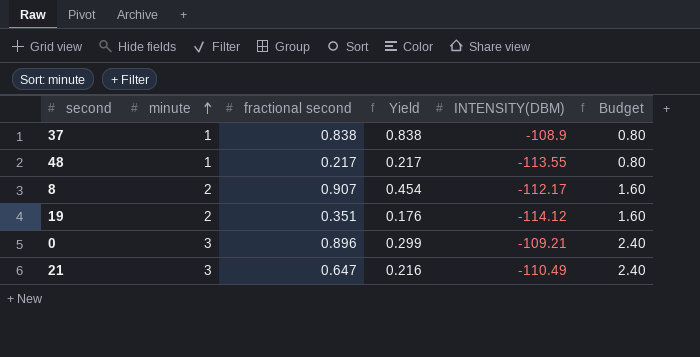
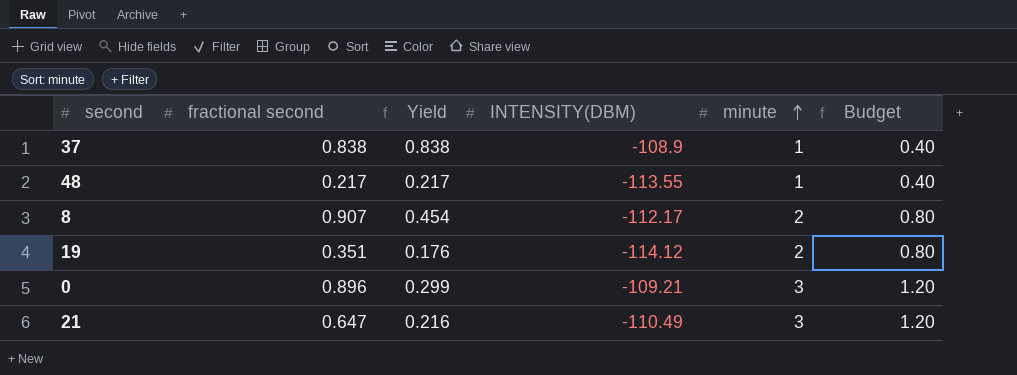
column minute | position: 2 -> 5
column Budget | formula: [minute] * 0.8 -> [minute] * 0.4

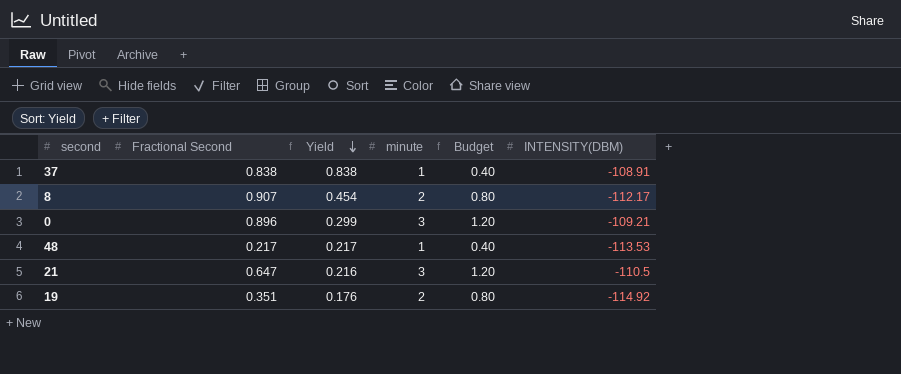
row order: minute ascending -> Yield descending
column name: fractional second -> Fractional Second
column INTENSITY(DBM) | position: 4 -> 6
37 | INTENSITY(DBM): -108.9 -> -108.91
48 | INTENSITY(DBM): -113.55 -> -113.53
21 | INTENSITY(DBM): -110.49 -> -110.5
19 | INTENSITY(DBM): -114.12 -> -114.92

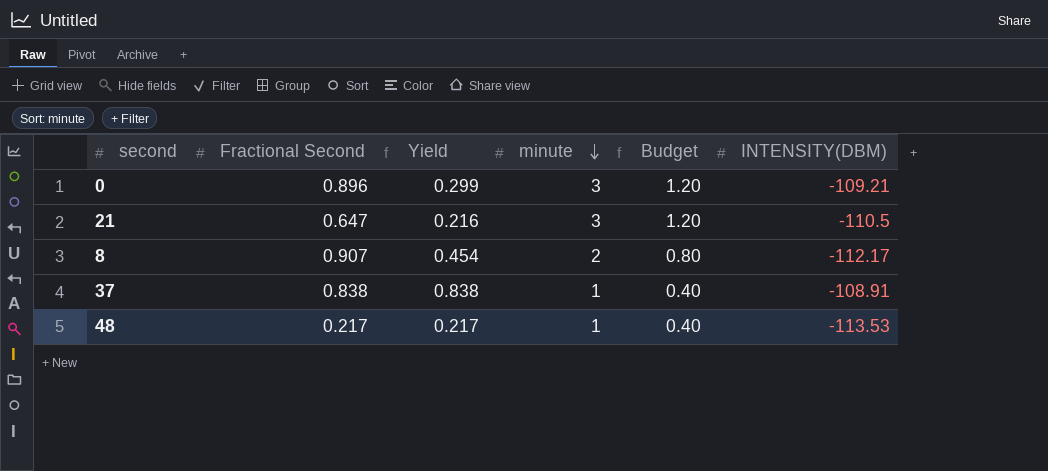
row order: Yield descending -> minute descending
row 19: 0.351 | 0.176 | 2 | 0.80 | -114.92 -> none

